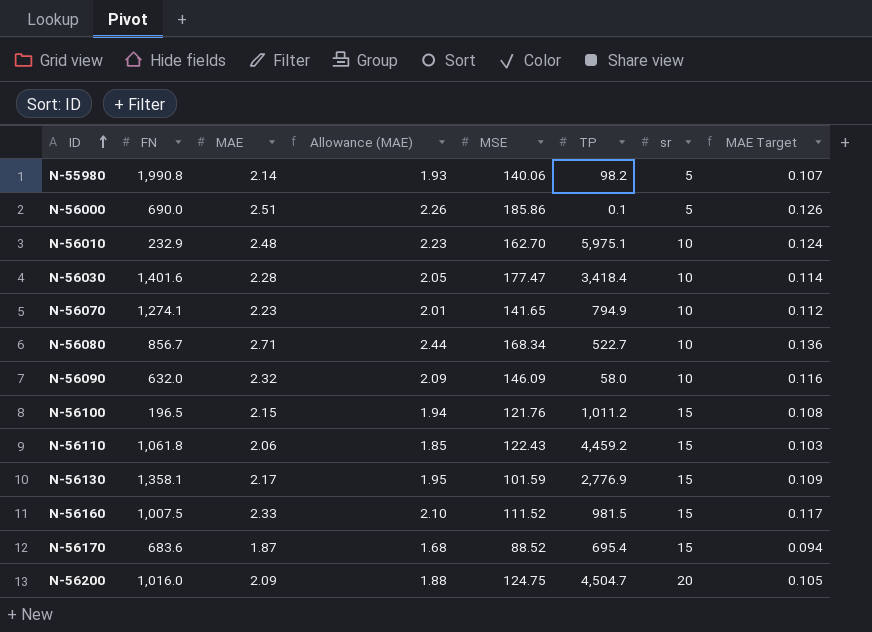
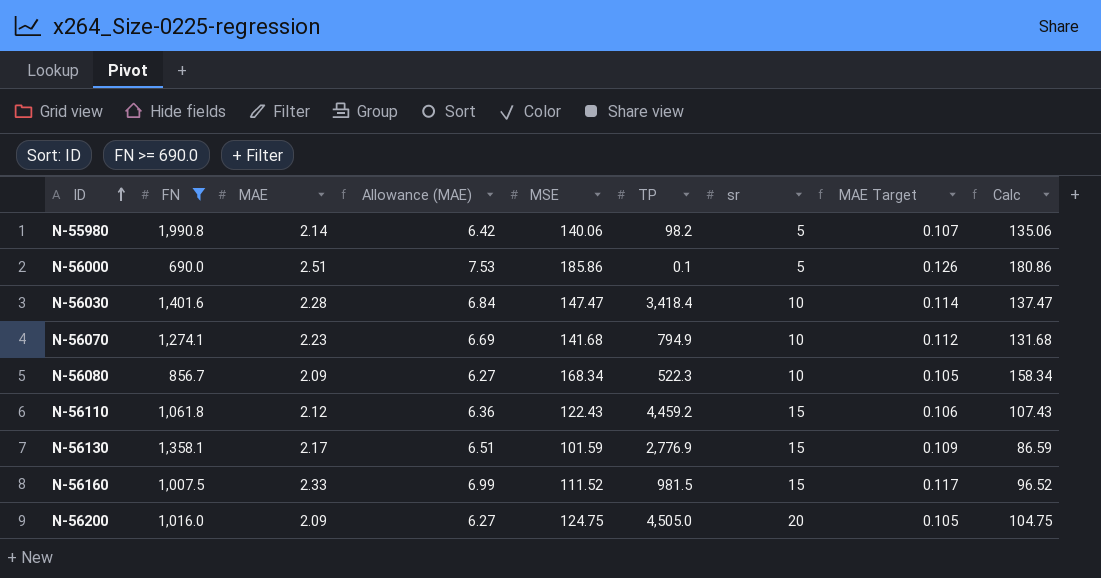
filter: none -> FN >= 690.0
column Allowance (MAE) | formula: [MAE] * 0.9 -> [MAE] * 3
column Calc | formula: none -> [MSE] - [sr]
N-56030 | MSE: 177.47 -> 147.47
N-56070 | MSE: 141.65 -> 141.68
N-56080 | MAE: 2.71 -> 2.09
N-56080 | TP: 522.7 -> 522.3
N-56080 | MAE Target: 0.136 -> 0.105
N-56110 | MAE: 2.06 -> 2.12
N-56110 | MAE Target: 0.103 -> 0.106
N-56200 | TP: 4,504.7 -> 4,505.0

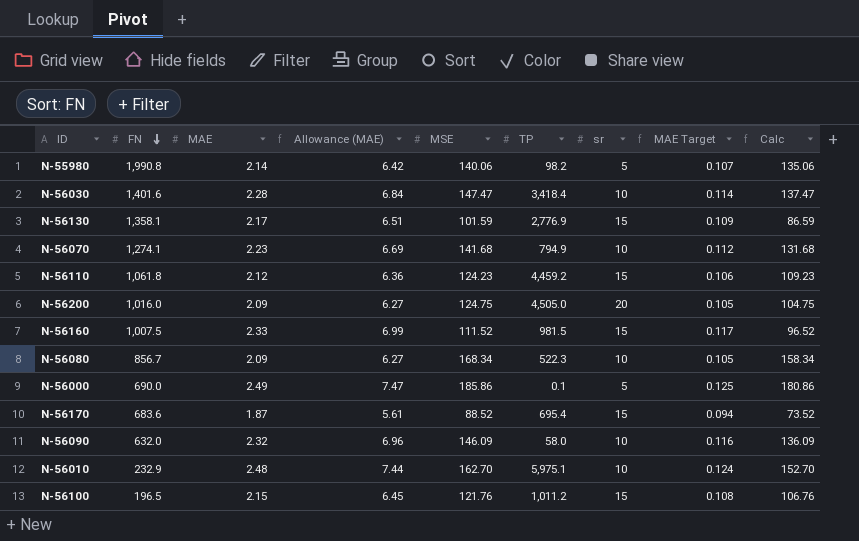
filter: FN >= 690.0 -> none
row order: ID ascending -> FN descending
N-56110 | MSE: 122.43 -> 124.23
N-56110 | Calc: 107.43 -> 109.23
N-56000 | MAE: 2.51 -> 2.49
N-56000 | Allowance (MAE): 7.53 -> 7.47
N-56000 | MAE Target: 0.126 -> 0.125

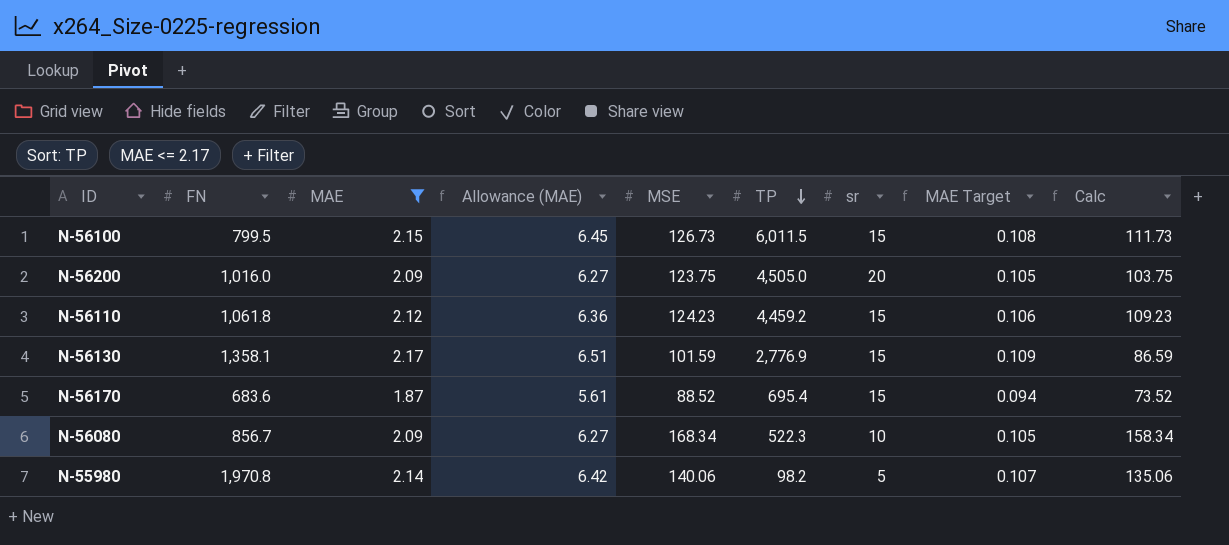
filter: none -> MAE <= 2.17
row order: FN descending -> TP descending
N-56100 | FN: 196.5 -> 799.5
N-56100 | MSE: 121.76 -> 126.73
N-56100 | TP: 1,011.2 -> 6,011.5
N-56100 | Calc: 106.76 -> 111.73
N-56200 | MSE: 124.75 -> 123.75
N-56200 | Calc: 104.75 -> 103.75
N-55980 | FN: 1,990.8 -> 1,970.8

